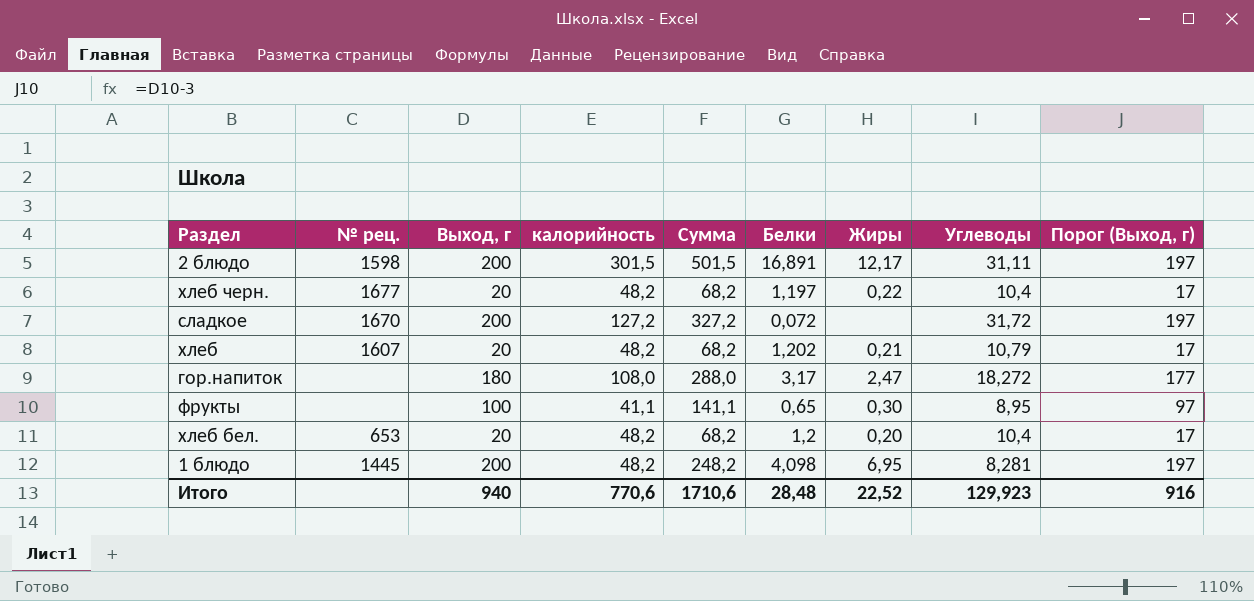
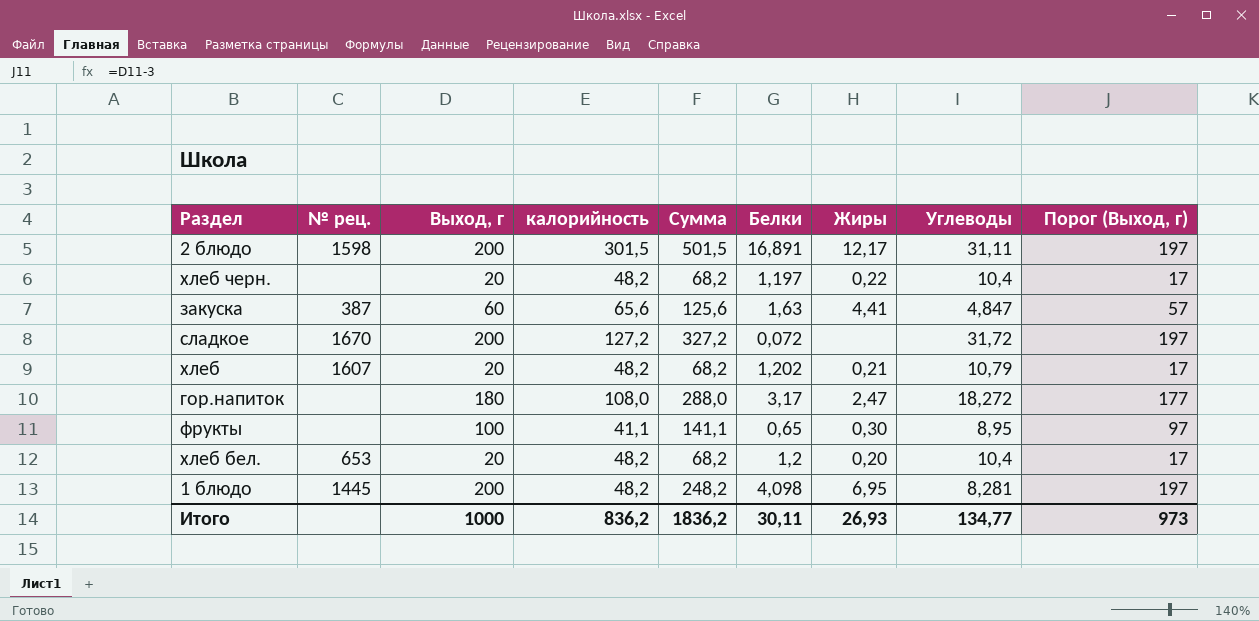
хлеб черн. | № рец.: 1677 -> none
row закуска: none -> 387 | 60 | 65,6 | 125,6 | 1,63 | 4,41 | 4,847 | 57
Итого | Выход, г: 940 -> 1000
Итого | калорийность: 770,6 -> 836,2
Итого | Сумма: 1710,6 -> 1836,2
Итого | Белки: 28,48 -> 30,11
Итого | Жиры: 22,52 -> 26,93
Итого | Углеводы: 129,923 -> 134,77
Итого | Порог (Выход, г): 916 -> 973

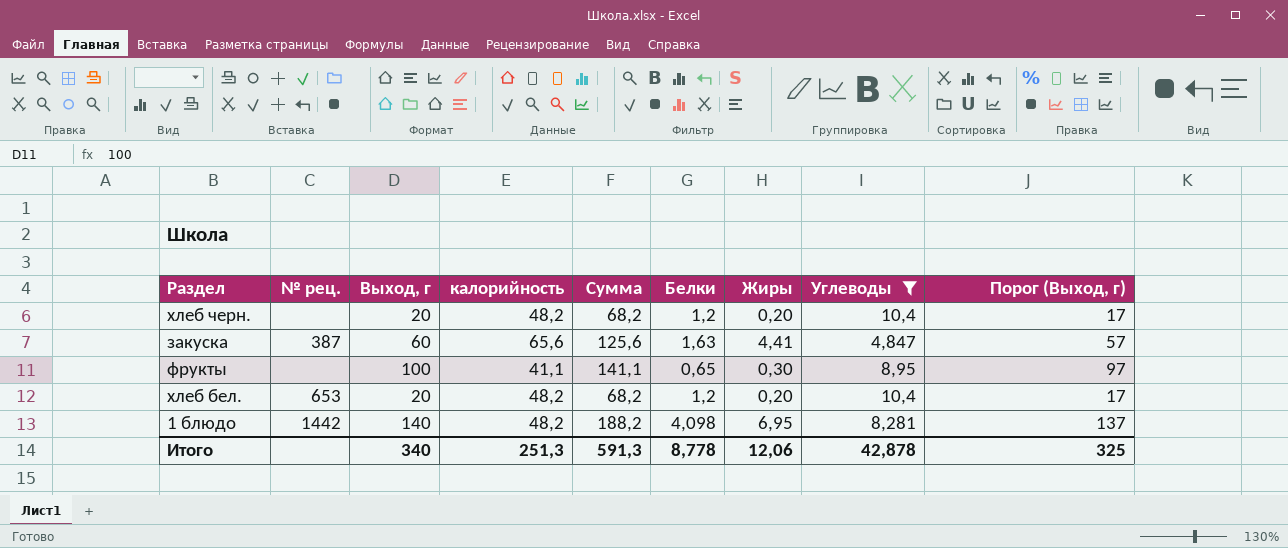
filter: none -> Углеводы <= 10,4
хлеб черн. | Белки: 1,197 -> 1,2
хлеб черн. | Жиры: 0,22 -> 0,20
1 блюдо | № рец.: 1445 -> 1442
1 блюдо | Выход, г: 200 -> 140
1 блюдо | Сумма: 248,2 -> 188,2
1 блюдо | Порог (Выход, г): 197 -> 137
Итого | Выход, г: 1000 -> 340
Итого | калорийность: 836,2 -> 251,3
Итого | Сумма: 1836,2 -> 591,3
Итого | Белки: 30,11 -> 8,778
Итого | Жиры: 26,93 -> 12,06
Итого | Углеводы: 134,77 -> 42,878
Итого | Порог (Выход, г): 973 -> 325

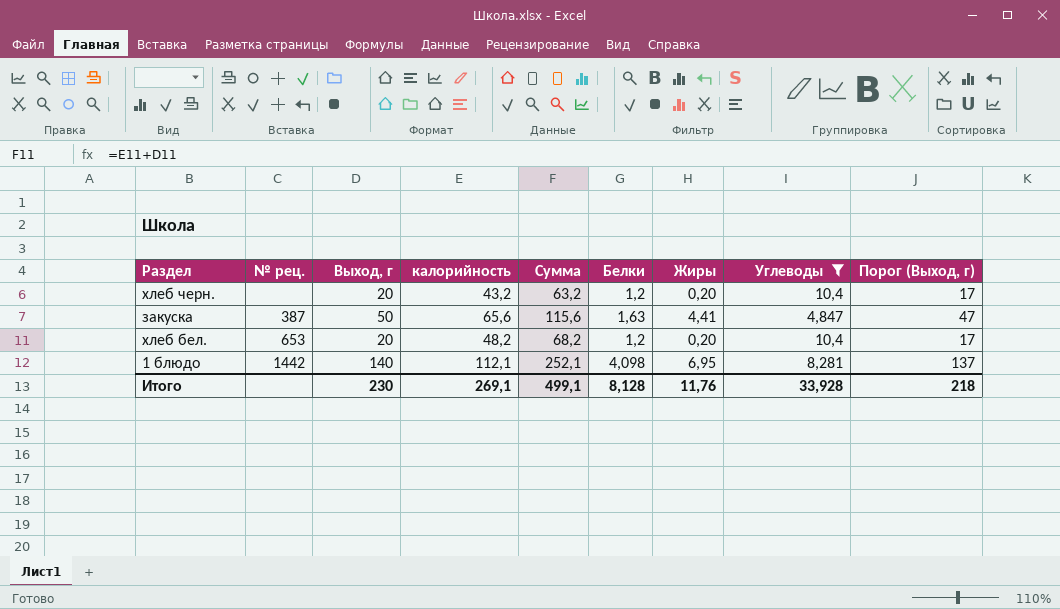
row фрукты: none | 100 | 41,1 | 141,1 | 0,65 | 0,30 | 8,95 | 97 -> none
хлеб черн. | калорийность: 48,2 -> 43,2
хлеб черн. | Сумма: 68,2 -> 63,2
закуска | Выход, г: 60 -> 50
закуска | Сумма: 125,6 -> 115,6
закуска | Порог (Выход, г): 57 -> 47
1 блюдо | калорийность: 48,2 -> 112,1
1 блюдо | Сумма: 188,2 -> 252,1
Итого | Выход, г: 340 -> 230
Итого | калорийность: 251,3 -> 269,1
Итого | Сумма: 591,3 -> 499,1
Итого | Белки: 8,778 -> 8,128
Итого | Жиры: 12,06 -> 11,76
Итого | Углеводы: 42,878 -> 33,928
Итого | Порог (Выход, г): 325 -> 218

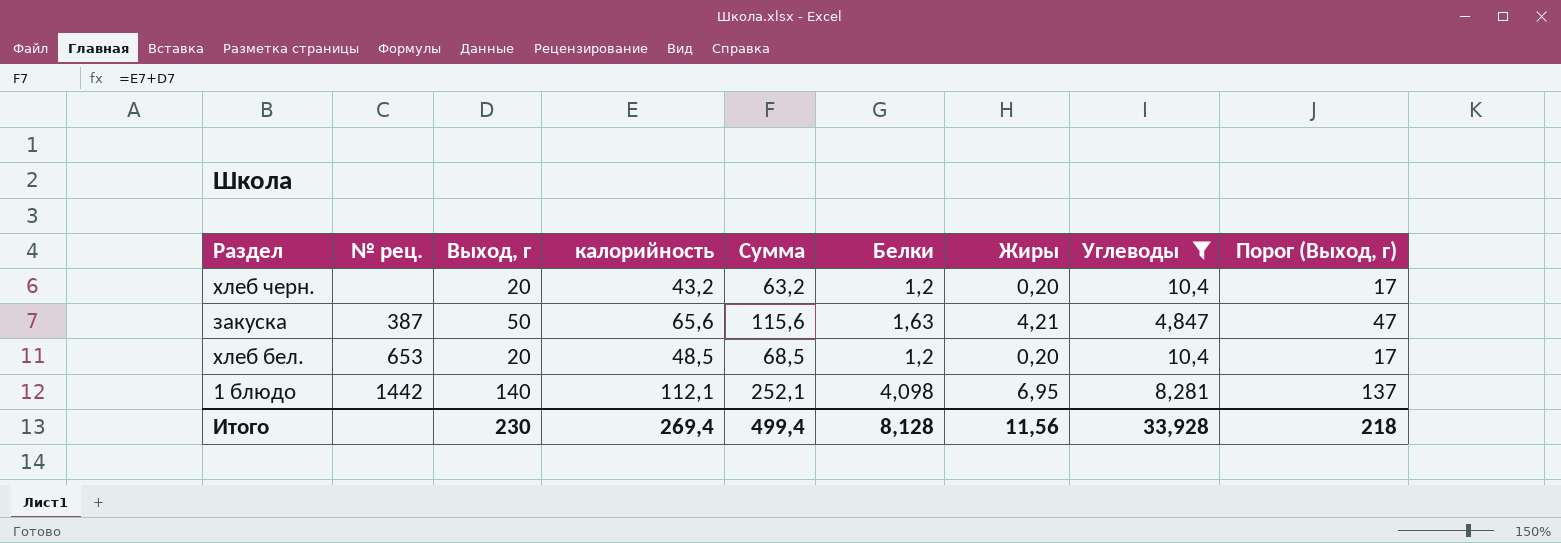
закуска | Жиры: 4,41 -> 4,21
хлеб бел. | калорийность: 48,2 -> 48,5
хлеб бел. | Сумма: 68,2 -> 68,5
Итого | калорийность: 269,1 -> 269,4
Итого | Сумма: 499,1 -> 499,4
Итого | Жиры: 11,76 -> 11,56

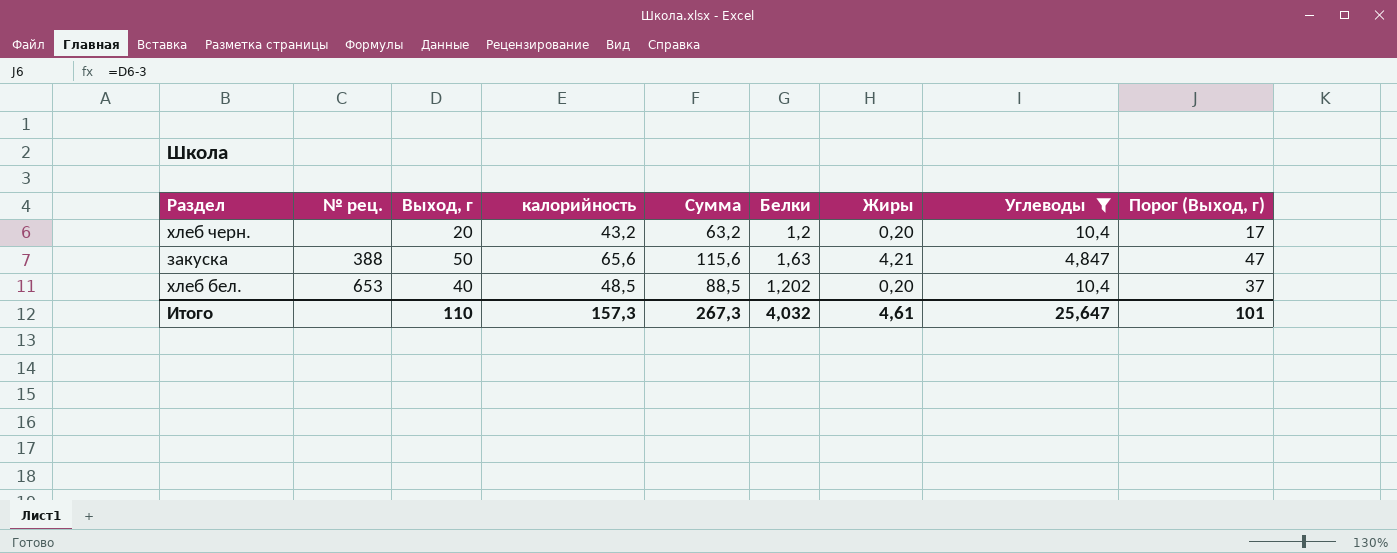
row 1 блюдо: 1442 | 140 | 112,1 | 252,1 | 4,098 | 6,95 | 8,281 | 137 -> none
закуска | № рец.: 387 -> 388
хлеб бел. | Выход, г: 20 -> 40
хлеб бел. | Сумма: 68,5 -> 88,5
хлеб бел. | Белки: 1,2 -> 1,202
хлеб бел. | Порог (Выход, г): 17 -> 37
Итого | Выход, г: 230 -> 110
Итого | калорийность: 269,4 -> 157,3
Итого | Сумма: 499,4 -> 267,3
Итого | Белки: 8,128 -> 4,032
Итого | Жиры: 11,56 -> 4,61
Итого | Углеводы: 33,928 -> 25,647
Итого | Порог (Выход, г): 218 -> 101

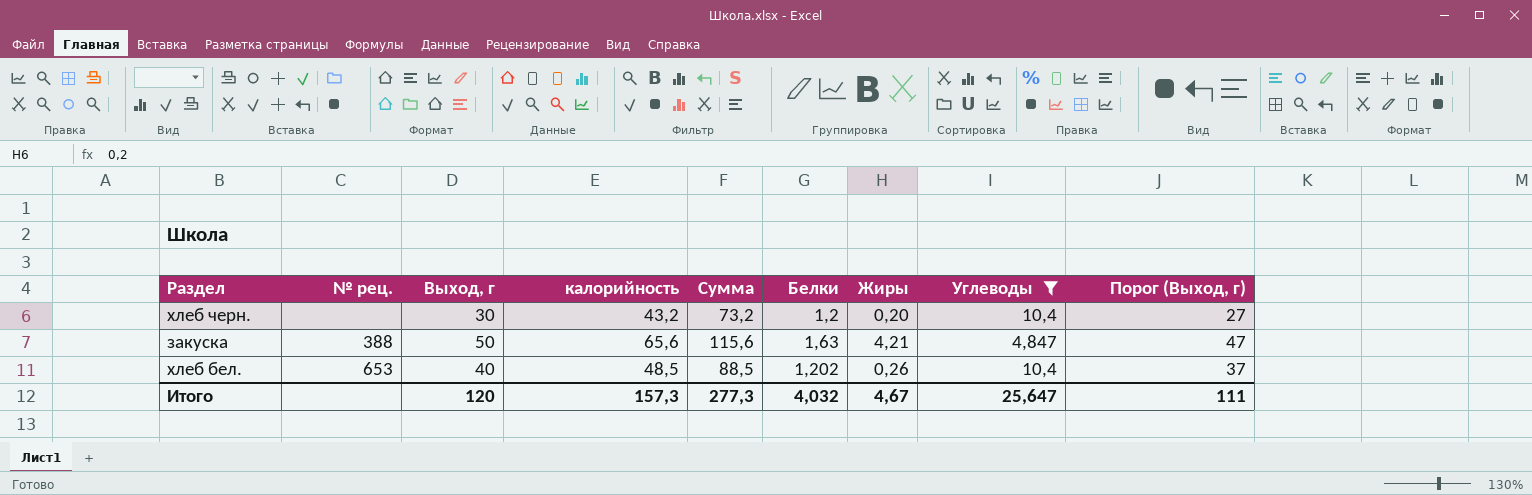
хлеб черн. | Выход, г: 20 -> 30
хлеб черн. | Сумма: 63,2 -> 73,2
хлеб черн. | Порог (Выход, г): 17 -> 27
хлеб бел. | Жиры: 0,20 -> 0,26
Итого | Выход, г: 110 -> 120
Итого | Сумма: 267,3 -> 277,3
Итого | Жиры: 4,61 -> 4,67
Итого | Порог (Выход, г): 101 -> 111

